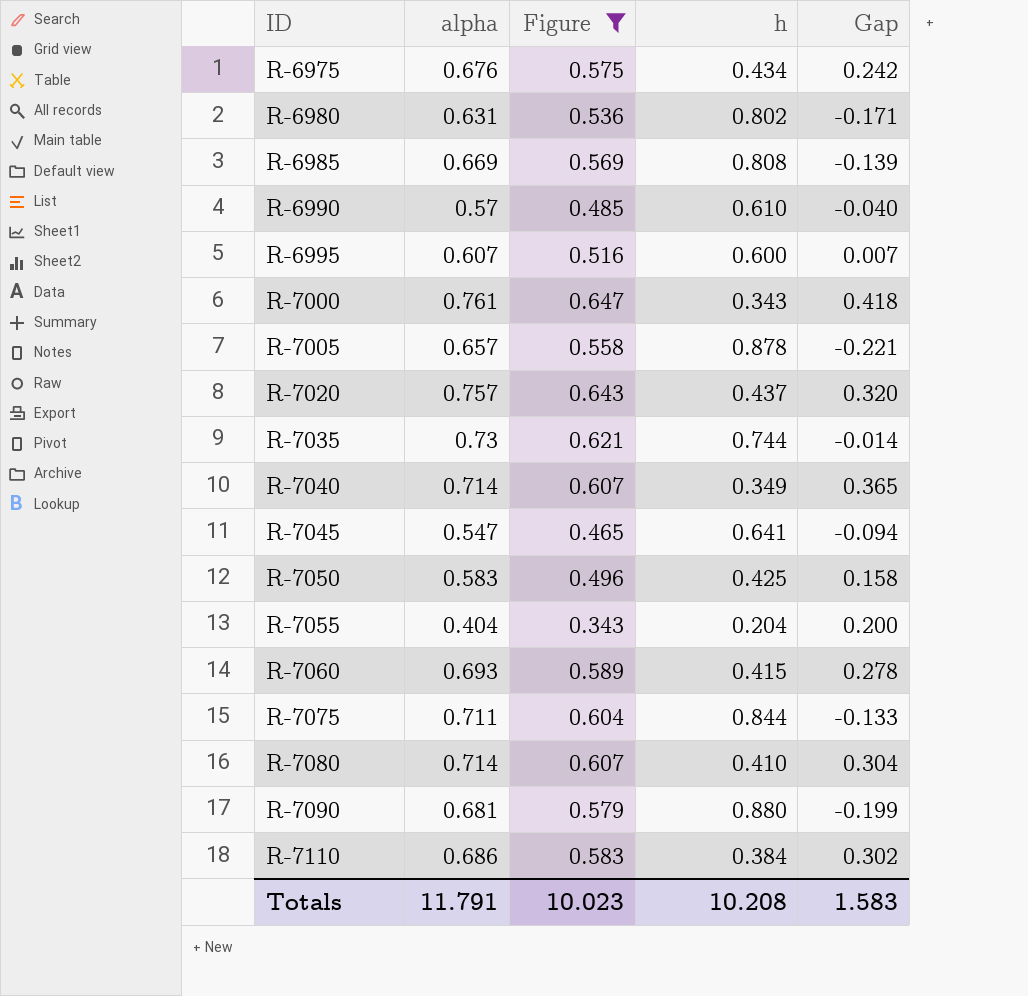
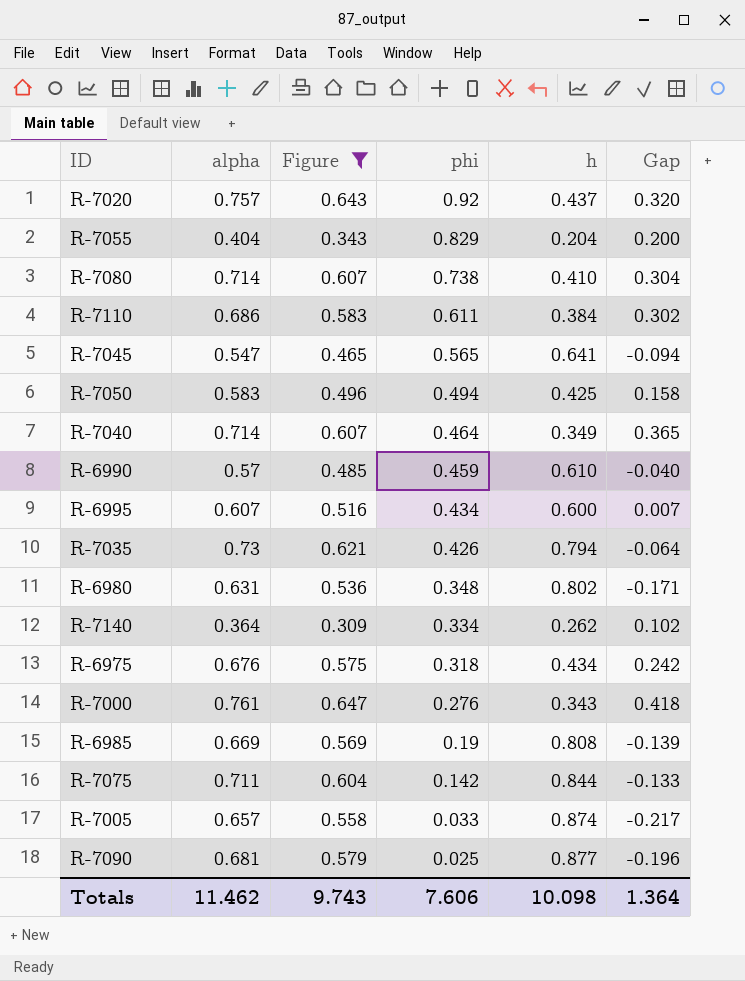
row order: ID ascending -> phi descending
column phi | position: none -> 4
row R-7060: 0.693 | 0.589 | 0.415 | 0.278 -> none
R-7035 | h: 0.744 -> 0.794
R-7035 | Gap: -0.014 -> -0.064
row R-7140: none -> 0.364 | 0.309 | 0.334 | 0.262 | 0.102
R-7005 | h: 0.878 -> 0.874
R-7005 | Gap: -0.221 -> -0.217
R-7090 | h: 0.880 -> 0.877
R-7090 | Gap: -0.199 -> -0.196
Totals | alpha: 11.791 -> 11.462
Totals | Figure: 10.023 -> 9.743
Totals | h: 10.208 -> 10.098
Totals | Gap: 1.583 -> 1.364

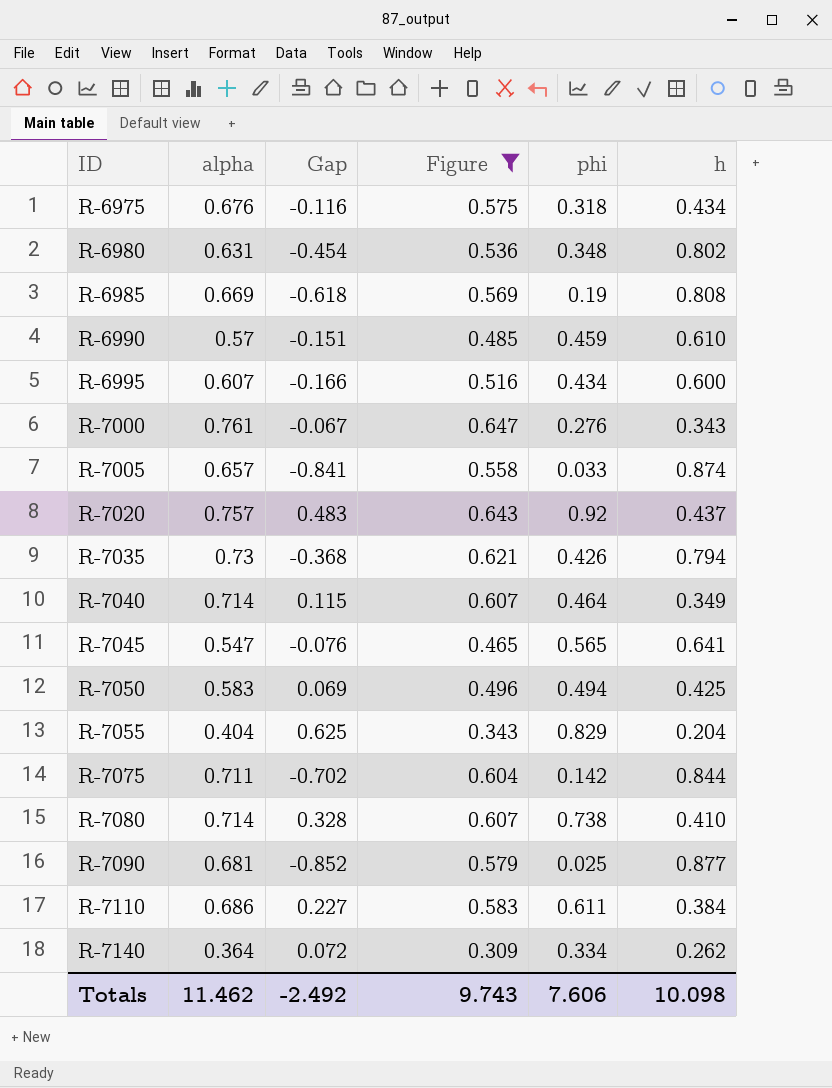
row order: phi descending -> ID ascending
column Gap | formula: [alpha] - [h] -> [phi] - [h]
column Gap | position: 6 -> 3
Totals | Gap: 1.364 -> -2.492

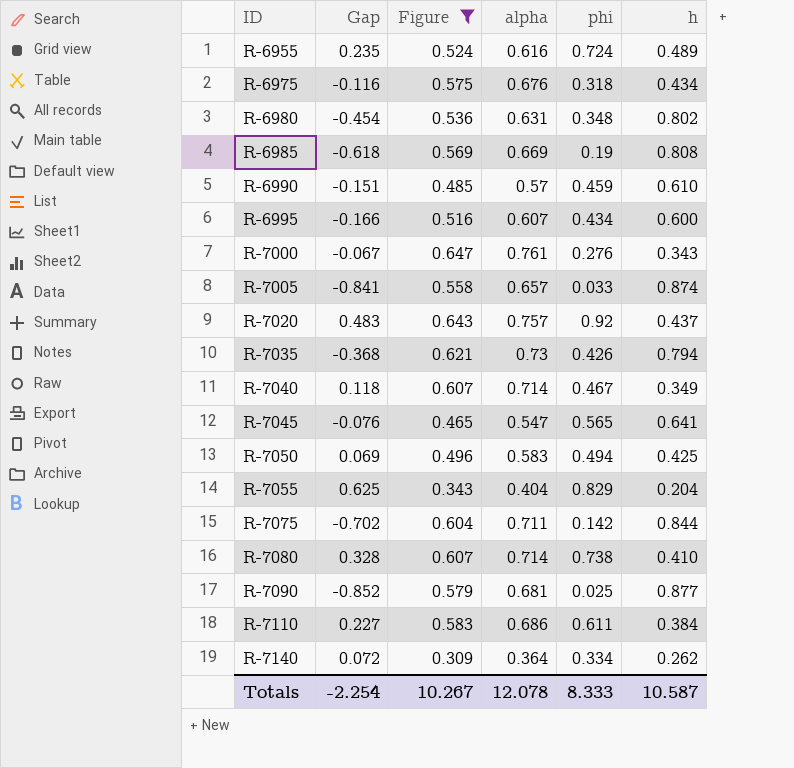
column alpha | position: 2 -> 4
row R-6955: none -> 0.235 | 0.524 | 0.616 | 0.724 | 0.489
R-7040 | Gap: 0.115 -> 0.118
R-7040 | phi: 0.464 -> 0.467
Totals | Gap: -2.492 -> -2.254
Totals | Figure: 9.743 -> 10.267
Totals | alpha: 11.462 -> 12.078
Totals | phi: 7.606 -> 8.333
Totals | h: 10.098 -> 10.587

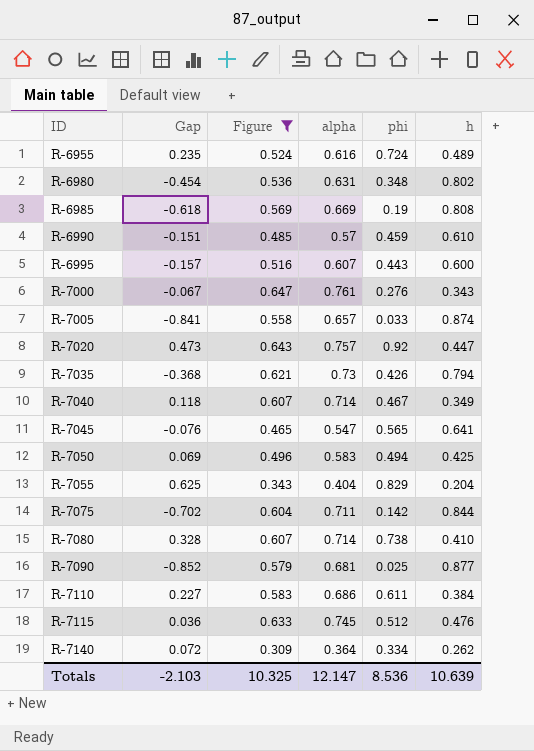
row R-6975: -0.116 | 0.575 | 0.676 | 0.318 | 0.434 -> none
R-6995 | Gap: -0.166 -> -0.157
R-6995 | phi: 0.434 -> 0.443
R-7020 | Gap: 0.483 -> 0.473
R-7020 | h: 0.437 -> 0.447
row R-7115: none -> 0.036 | 0.633 | 0.745 | 0.512 | 0.476
Totals | Gap: -2.254 -> -2.103
Totals | Figure: 10.267 -> 10.325
Totals | alpha: 12.078 -> 12.147
Totals | phi: 8.333 -> 8.536
Totals | h: 10.587 -> 10.639

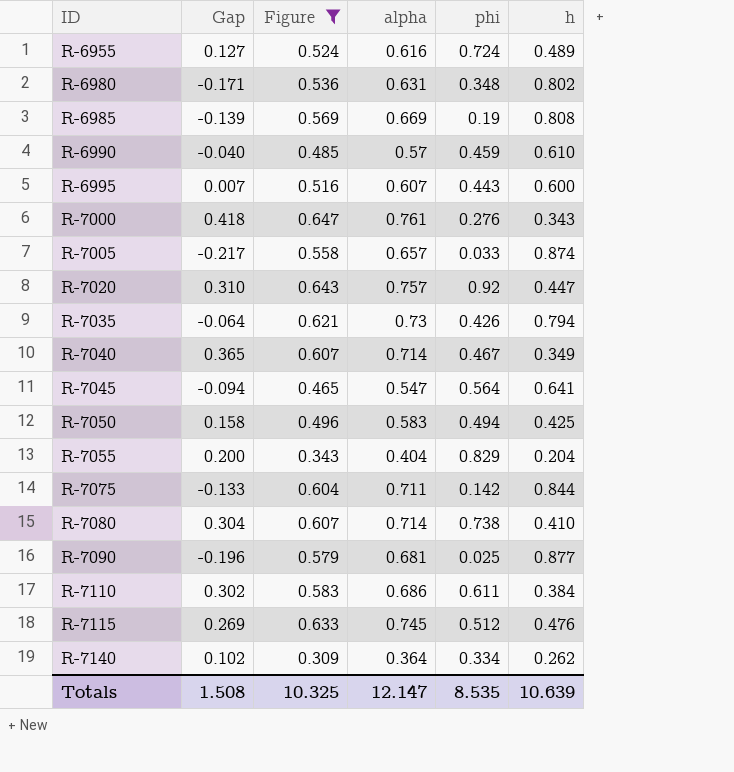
column Gap | formula: [phi] - [h] -> [alpha] - [h]
R-7045 | phi: 0.565 -> 0.564
Totals | Gap: -2.103 -> 1.508
Totals | phi: 8.536 -> 8.535

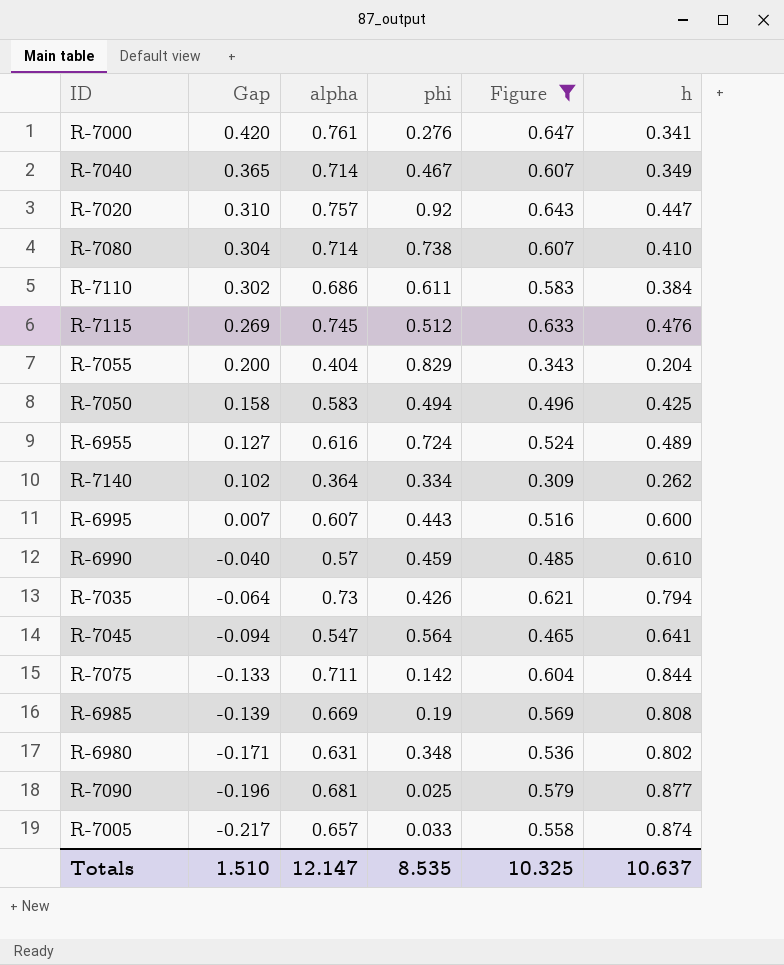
row order: ID ascending -> Gap descending
column Figure | position: 3 -> 5
R-7000 | Gap: 0.418 -> 0.420
R-7000 | h: 0.343 -> 0.341
Totals | Gap: 1.508 -> 1.510
Totals | h: 10.639 -> 10.637

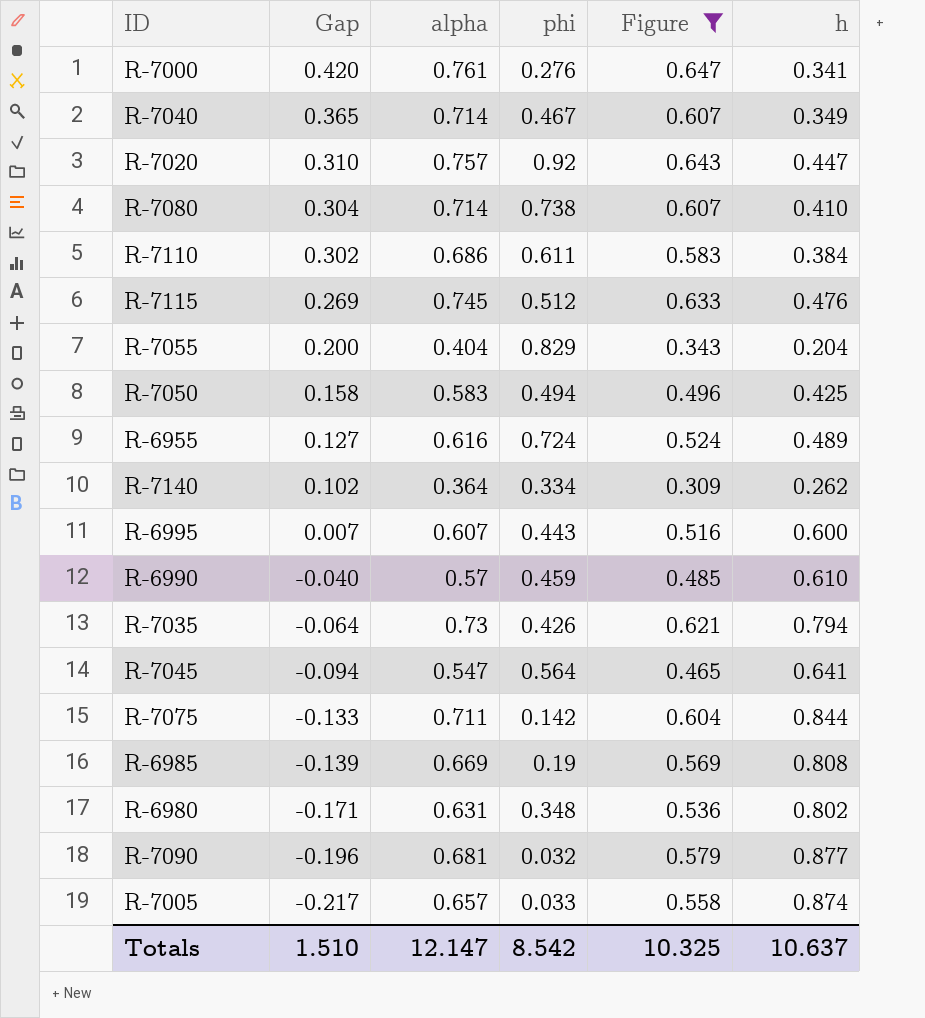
R-7090 | phi: 0.025 -> 0.032
Totals | phi: 8.535 -> 8.542

